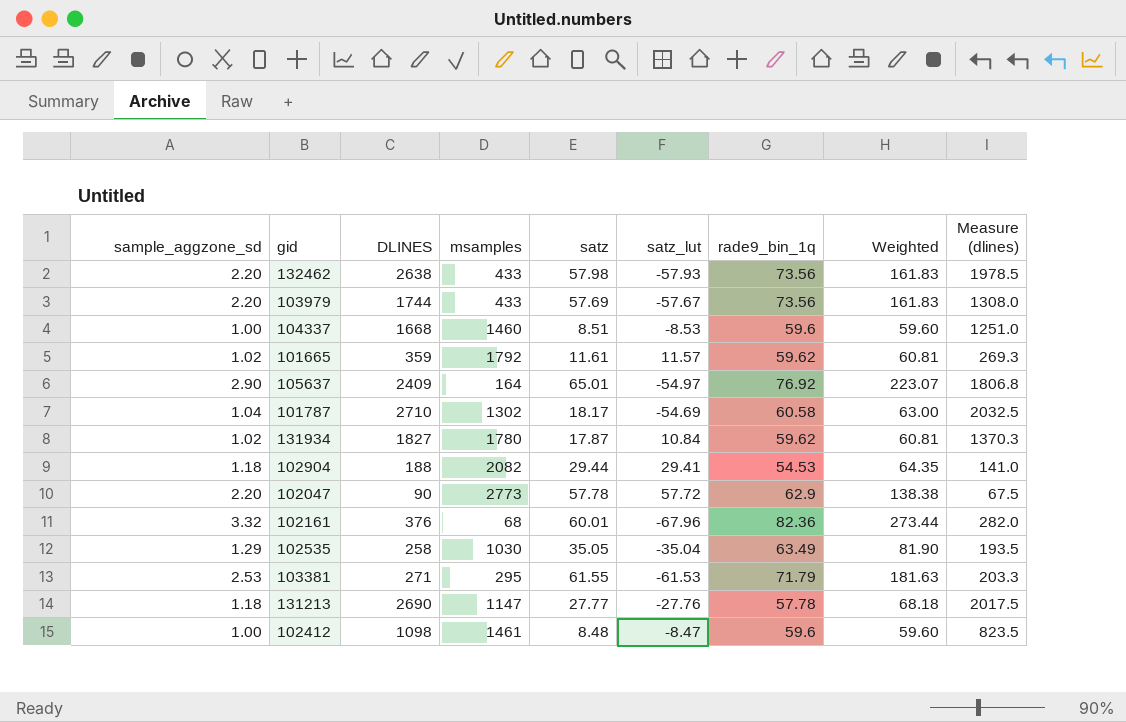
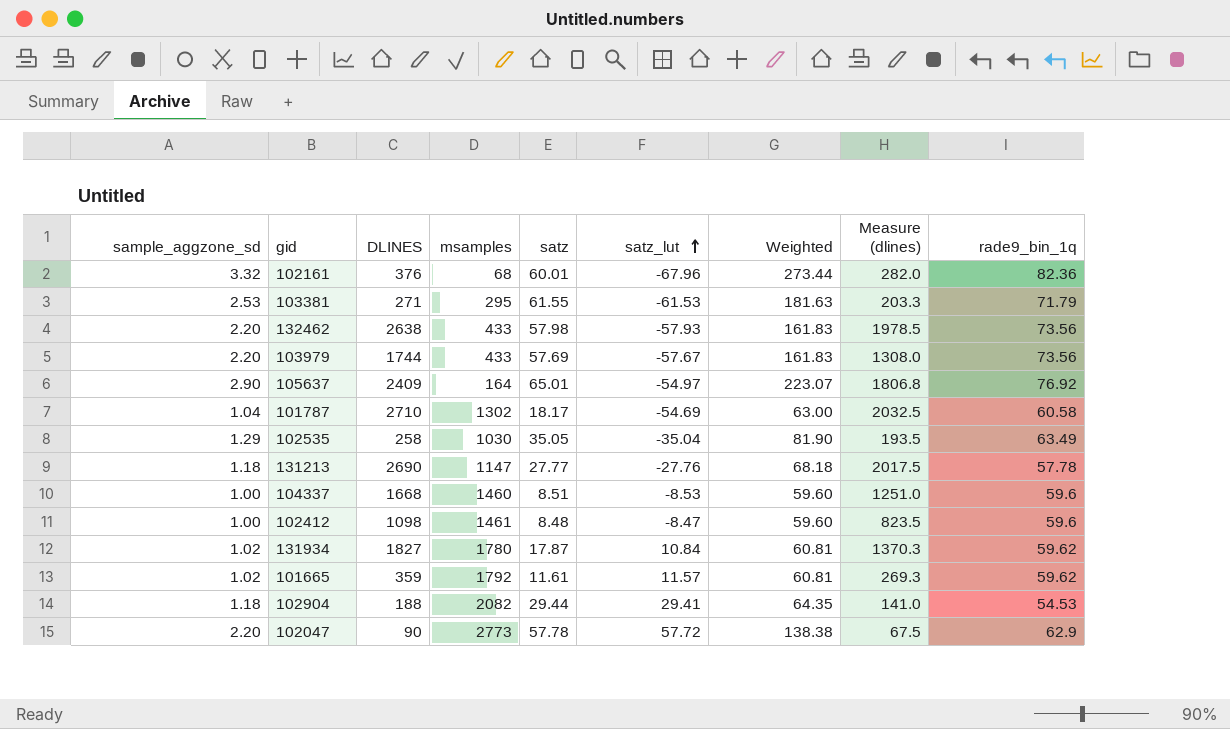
row order: none -> satz_lut ascending
column rade9_bin_1q | position: 7 -> 9

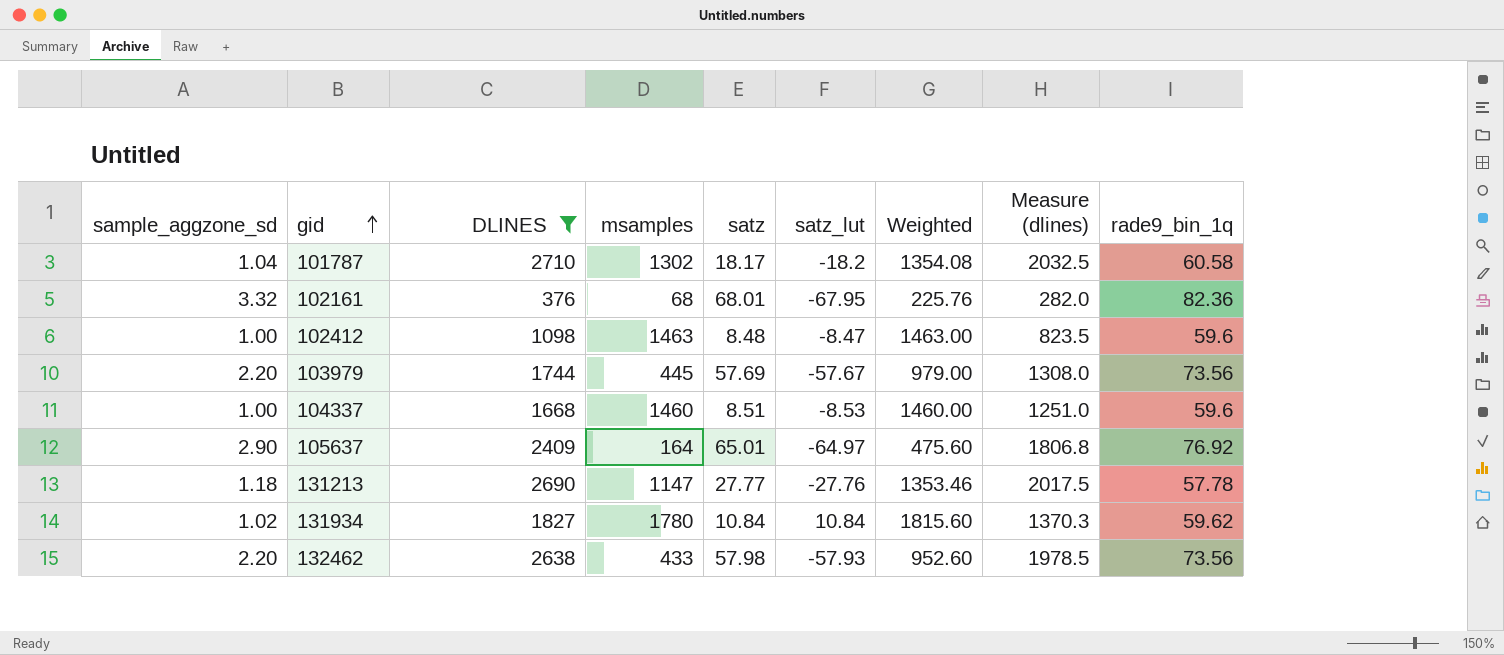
filter: none -> DLINES >= 376
row order: satz_lut ascending -> gid ascending
column Weighted | formula: [sample_aggzone_sd] * [rade9_bin_1q] -> [sample_aggzone_sd] * [msamples]
101787 | satz_lut: -54.69 -> -18.2
102161 | satz: 60.01 -> 68.01
102161 | satz_lut: -67.96 -> -67.95
102412 | msamples: 1461 -> 1463
103979 | msamples: 433 -> 445
105637 | satz_lut: -54.97 -> -64.97
131934 | satz: 17.87 -> 10.84

